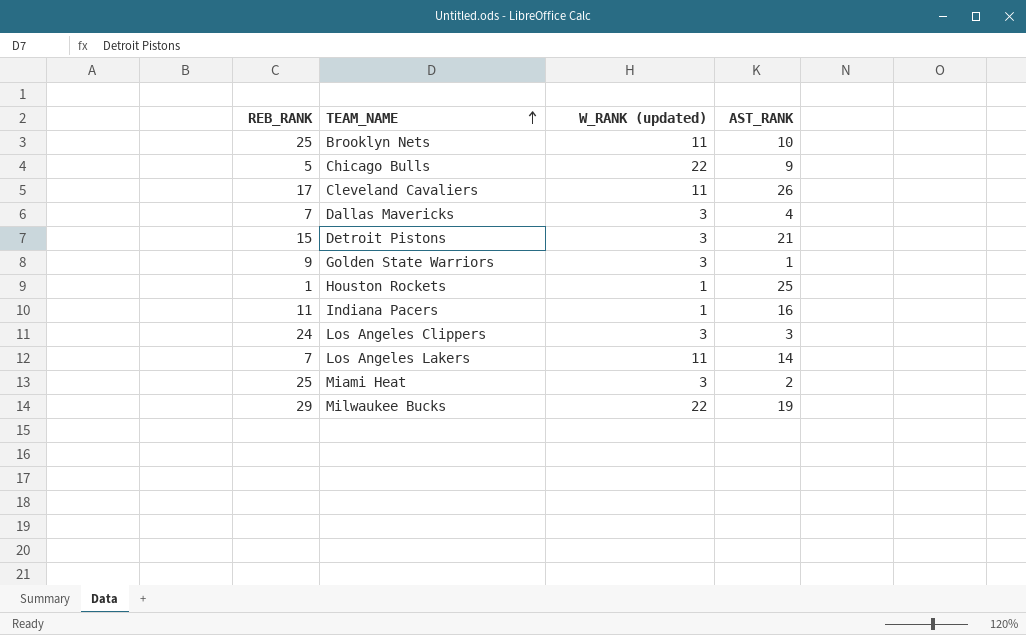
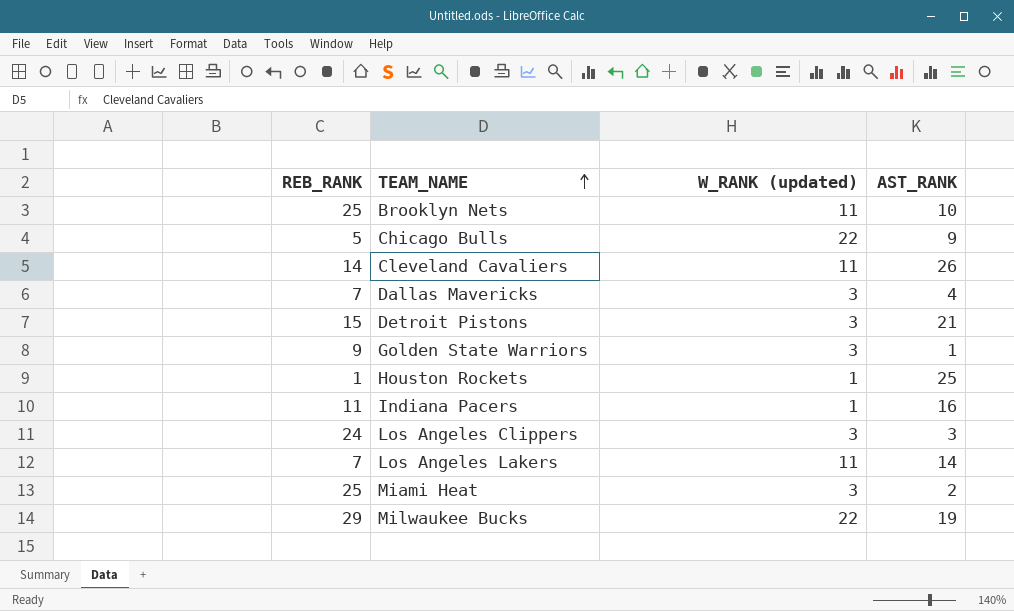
Cleveland Cavaliers | REB_RANK: 17 -> 14

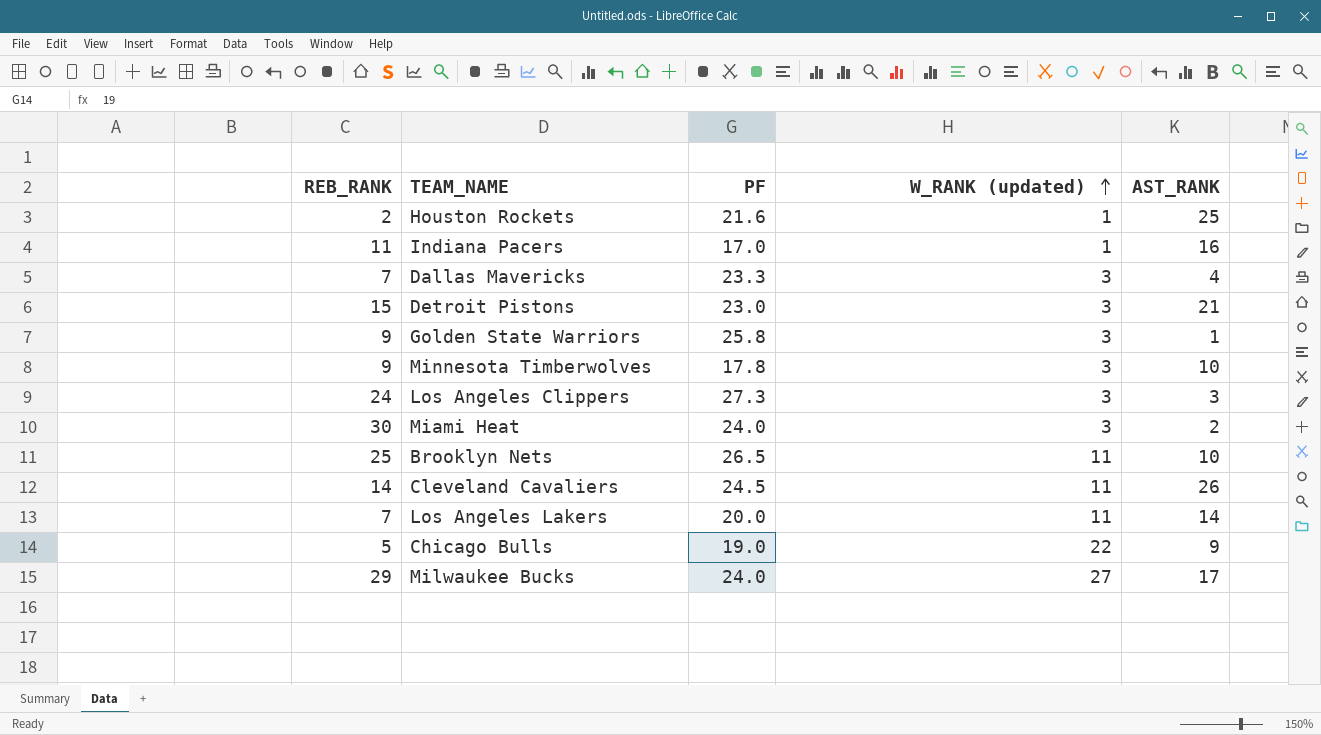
row order: TEAM_NAME ascending -> W_RANK (updated) ascending
column PF | position: none -> 3
Houston Rockets | REB_RANK: 1 -> 2
row Minnesota Timberwolves: none -> 9 | 17.8 | 3 | 10
Miami Heat | REB_RANK: 25 -> 30
Milwaukee Bucks | W_RANK (updated): 22 -> 27
Milwaukee Bucks | AST_RANK: 19 -> 17

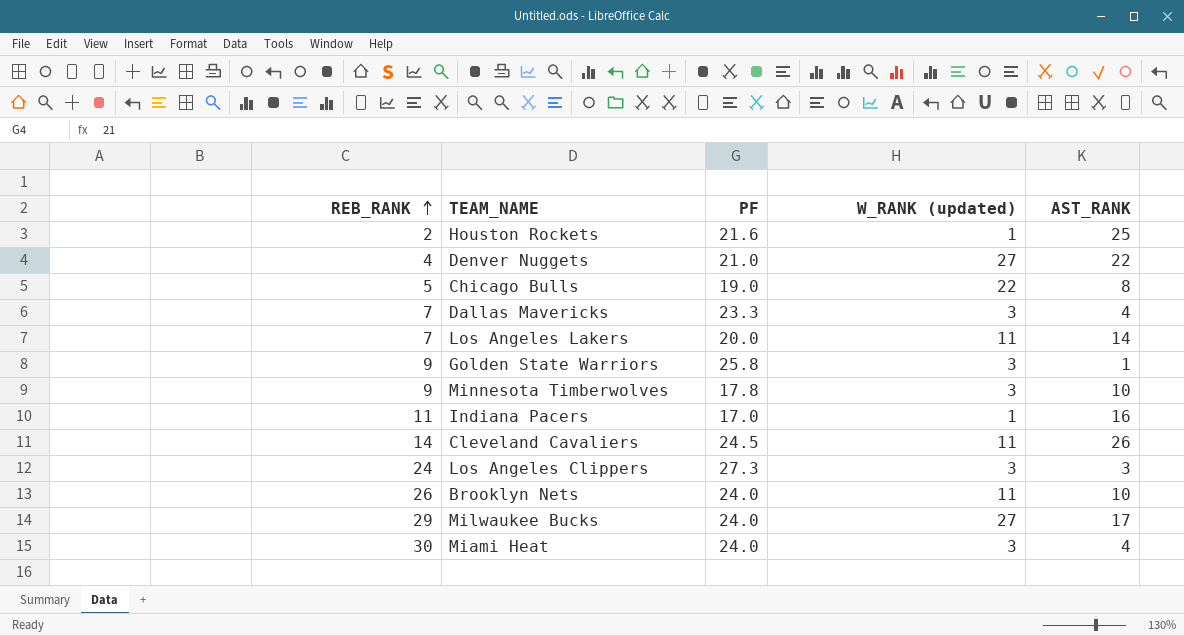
row order: W_RANK (updated) ascending -> REB_RANK ascending
row Detroit Pistons: 15 | 23.0 | 3 | 21 -> none
row Denver Nuggets: none -> 4 | 21.0 | 27 | 22
Chicago Bulls | AST_RANK: 9 -> 8
Brooklyn Nets | REB_RANK: 25 -> 26
Brooklyn Nets | PF: 26.5 -> 24.0
Miami Heat | AST_RANK: 2 -> 4

